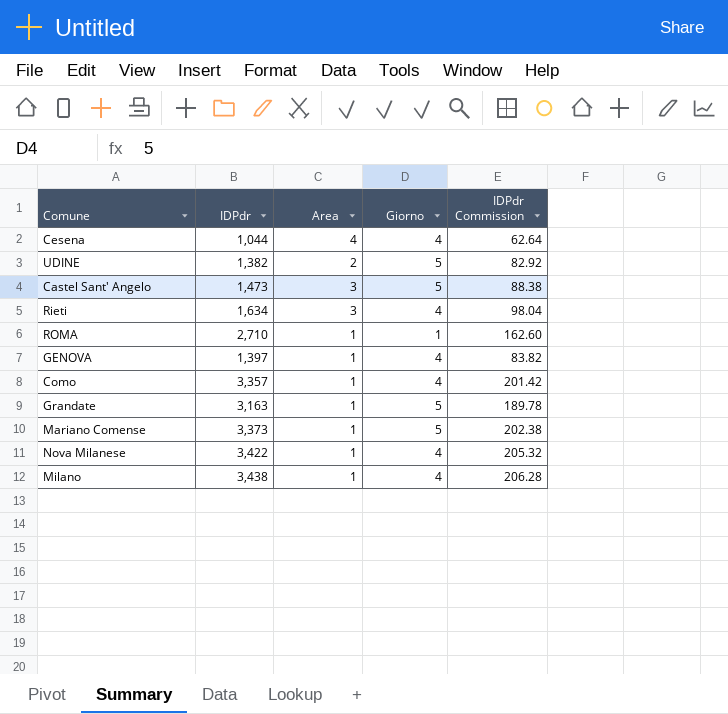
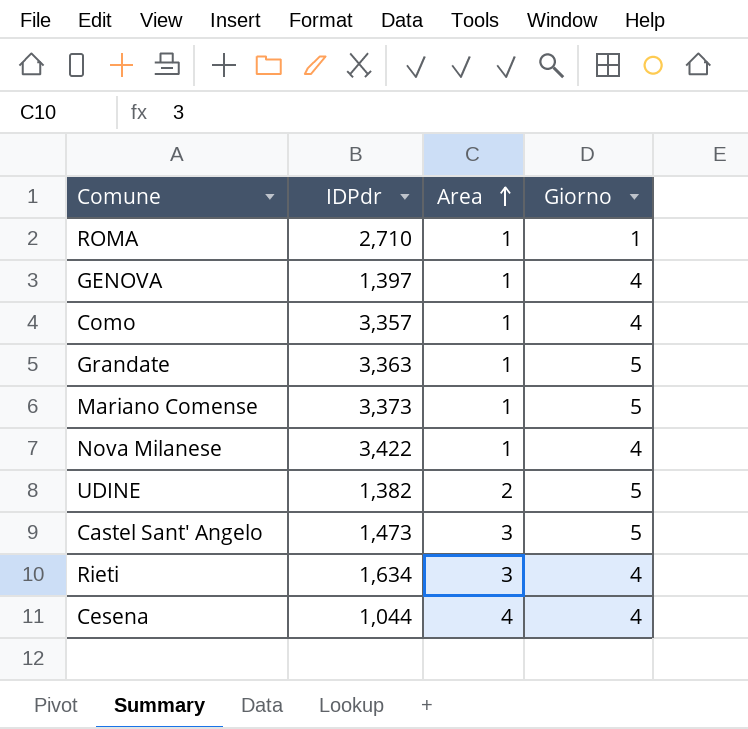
row order: none -> Area ascending
column IDPdr Commission | formula: [IDPdr] * 0.06 -> none
row Milano: 3,438 | 1 | 4 | 206.28 -> none
Grandate | IDPdr: 3,163 -> 3,363

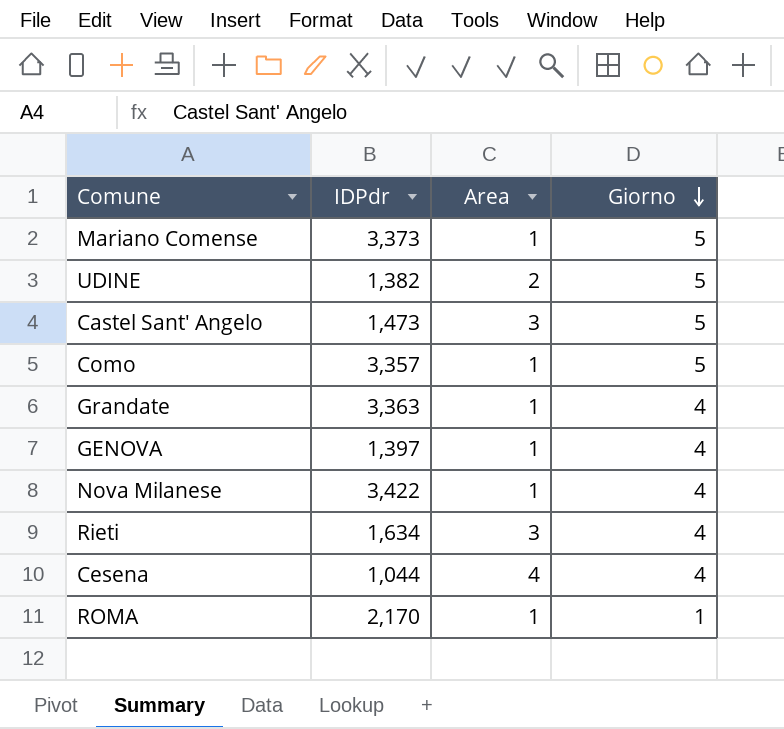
row order: Area ascending -> Giorno descending
Como | Giorno: 4 -> 5
Grandate | Giorno: 5 -> 4
ROMA | IDPdr: 2,710 -> 2,170

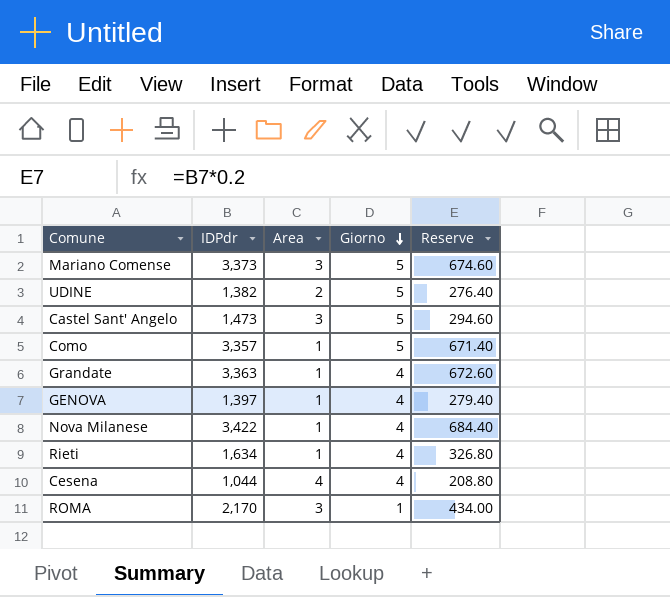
column Reserve | formula: none -> [IDPdr] * 0.2
Mariano Comense | Area: 1 -> 3
Rieti | Area: 3 -> 1
ROMA | Area: 1 -> 3

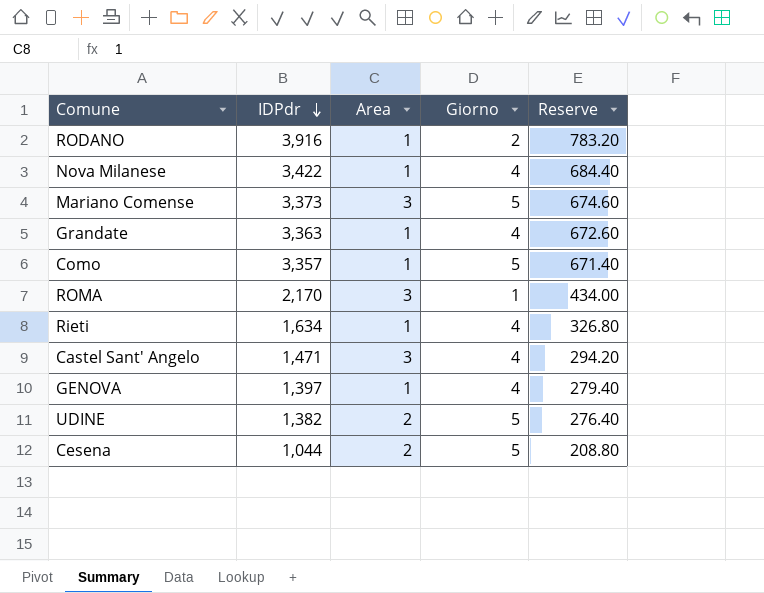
row order: Giorno descending -> IDPdr descending
row RODANO: none -> 3,916 | 1 | 2 | 783.20
Castel Sant' Angelo | IDPdr: 1,473 -> 1,471
Castel Sant' Angelo | Giorno: 5 -> 4
Castel Sant' Angelo | Reserve: 294.60 -> 294.20
Cesena | Area: 4 -> 2
Cesena | Giorno: 4 -> 5

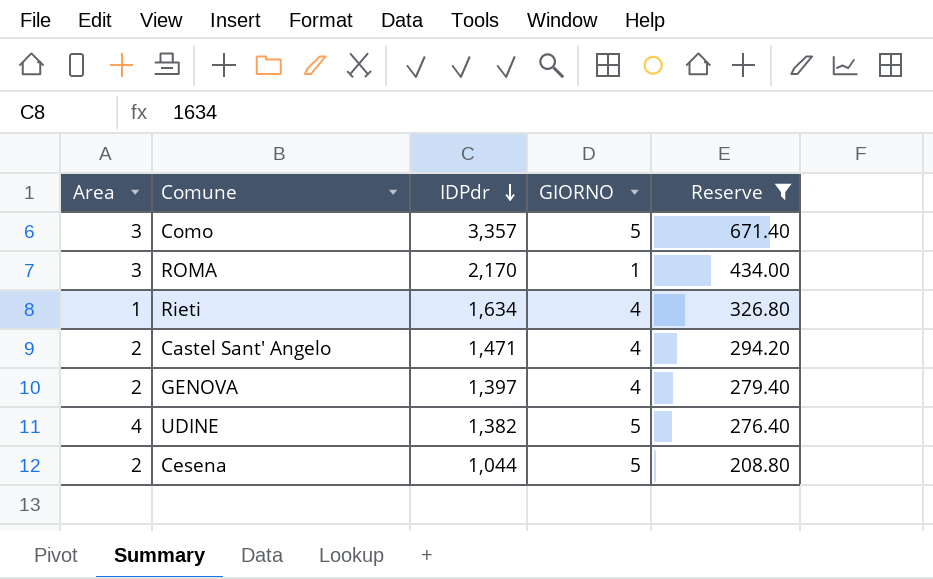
filter: none -> Reserve <= 671.40
column Area | position: 3 -> 1
column name: Giorno -> GIORNO
Como | Area: 1 -> 3
Castel Sant' Angelo | Area: 3 -> 2
GENOVA | Area: 1 -> 2
UDINE | Area: 2 -> 4

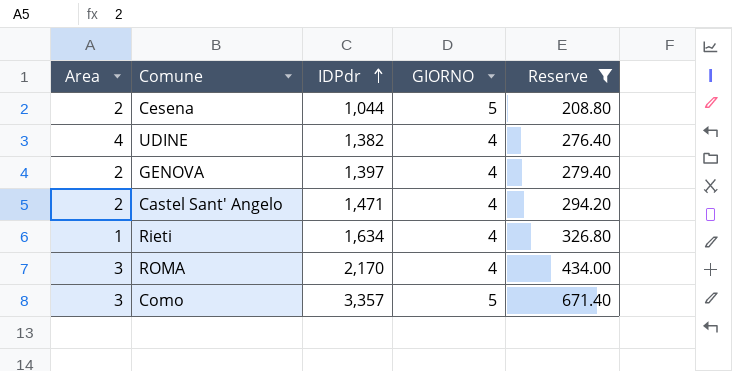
row order: IDPdr descending -> IDPdr ascending
UDINE | GIORNO: 5 -> 4
ROMA | GIORNO: 1 -> 4

